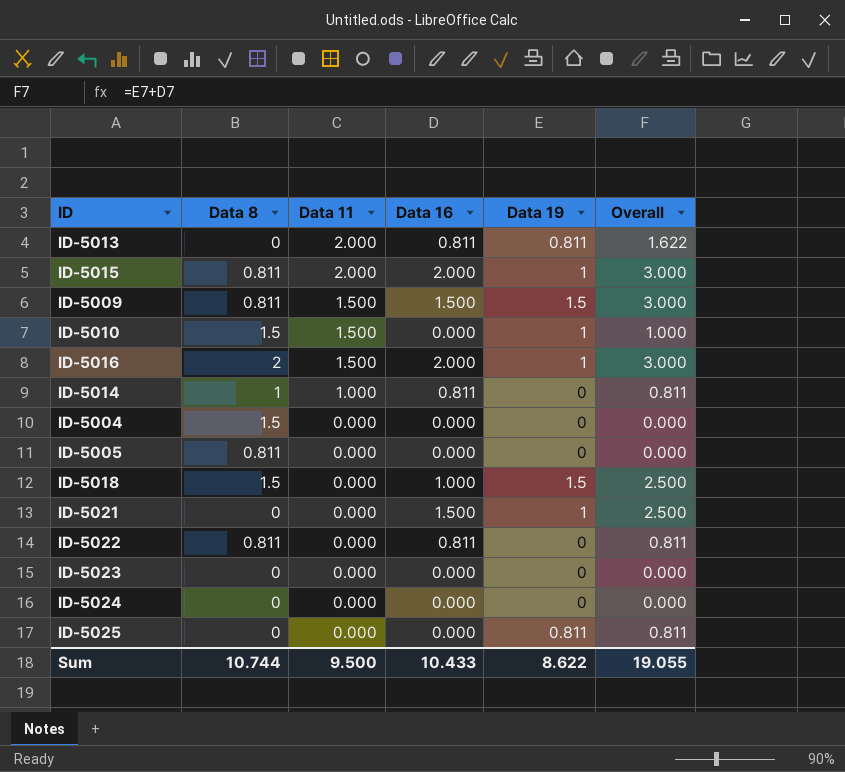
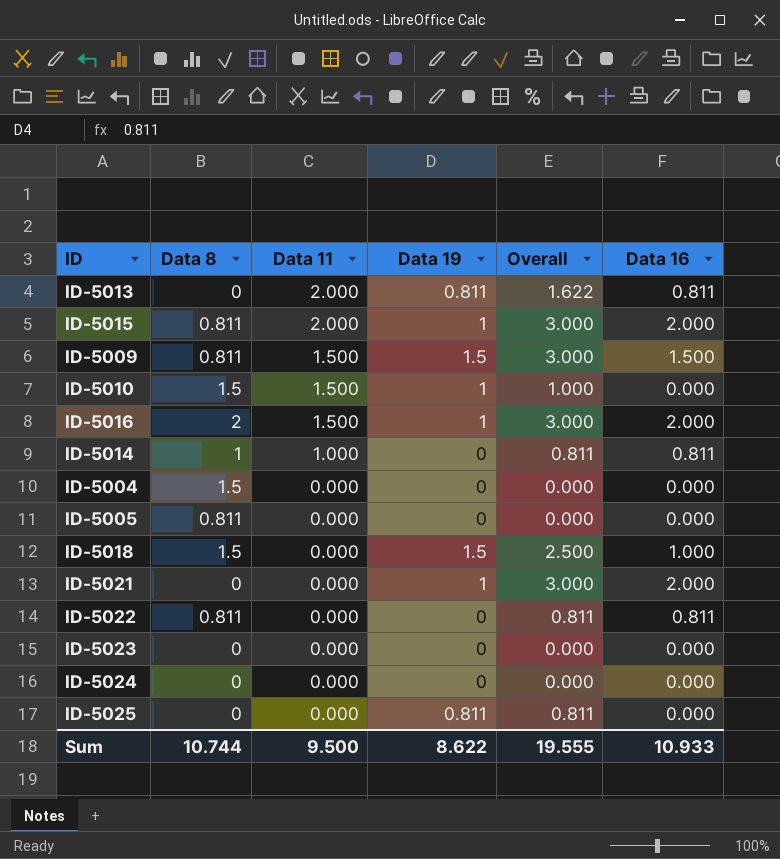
column Data 16 | position: 4 -> 6
ID-5021 | Overall: 2.500 -> 3.000
ID-5021 | Data 16: 1.500 -> 2.000
Sum | Overall: 19.055 -> 19.555
Sum | Data 16: 10.433 -> 10.933

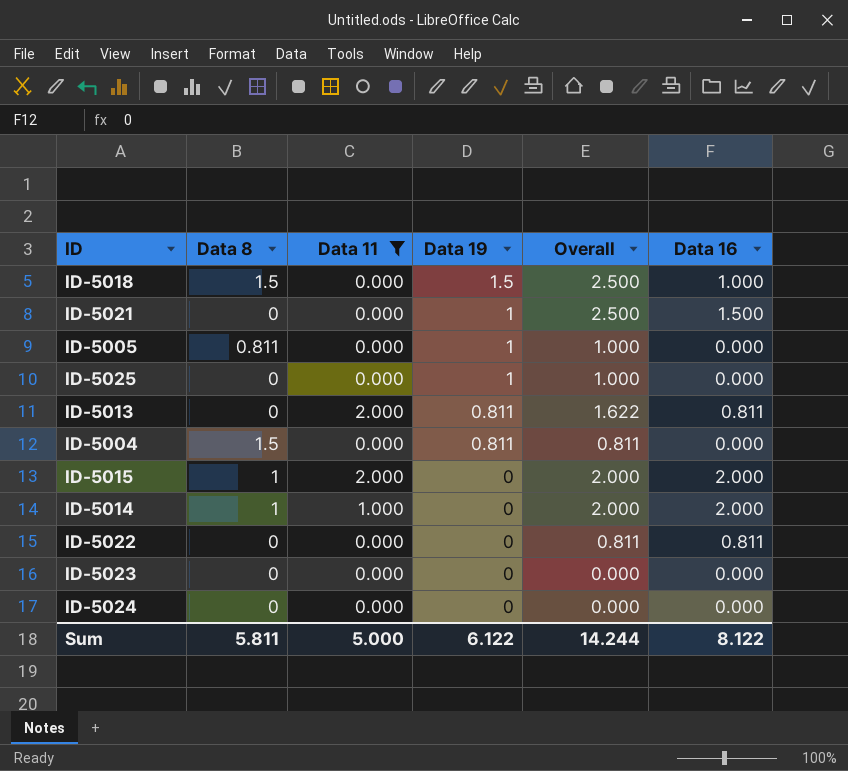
filter: none -> Data 11 != 1.500
row order: Data 11 descending -> Data 19 descending
ID-5021 | Overall: 3.000 -> 2.500
ID-5021 | Data 16: 2.000 -> 1.500
ID-5005 | Data 19: 0 -> 1
ID-5005 | Overall: 0.000 -> 1.000
ID-5025 | Data 19: 0.811 -> 1
ID-5025 | Overall: 0.811 -> 1.000
ID-5004 | Data 19: 0 -> 0.811
ID-5004 | Overall: 0.000 -> 0.811
ID-5015 | Data 8: 0.811 -> 1
ID-5015 | Data 19: 1 -> 0
ID-5015 | Overall: 3.000 -> 2.000
ID-5014 | Overall: 0.811 -> 2.000
ID-5014 | Data 16: 0.811 -> 2.000
ID-5022 | Data 8: 0.811 -> 0
Sum | Data 8: 10.744 -> 5.811
Sum | Data 11: 9.500 -> 5.000
Sum | Data 19: 8.622 -> 6.122
Sum | Overall: 19.555 -> 14.244
Sum | Data 16: 10.933 -> 8.122

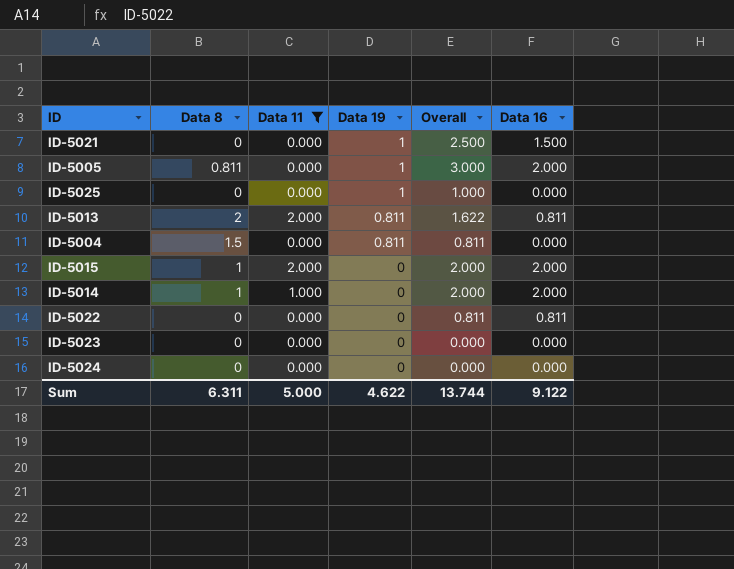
row ID-5018: 1.5 | 0.000 | 1.5 | 2.500 | 1.000 -> none
ID-5005 | Overall: 1.000 -> 3.000
ID-5005 | Data 16: 0.000 -> 2.000
ID-5013 | Data 8: 0 -> 2
Sum | Data 8: 5.811 -> 6.311
Sum | Data 19: 6.122 -> 4.622
Sum | Overall: 14.244 -> 13.744
Sum | Data 16: 8.122 -> 9.122

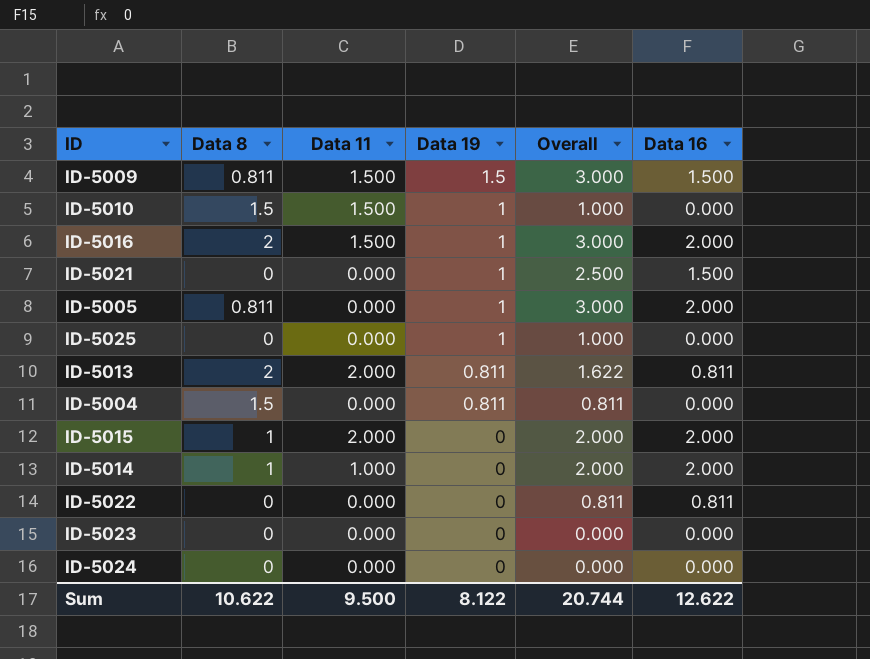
filter: Data 11 != 1.500 -> none
Sum | Data 8: 6.311 -> 10.622
Sum | Data 11: 5.000 -> 9.500
Sum | Data 19: 4.622 -> 8.122
Sum | Overall: 13.744 -> 20.744
Sum | Data 16: 9.122 -> 12.622

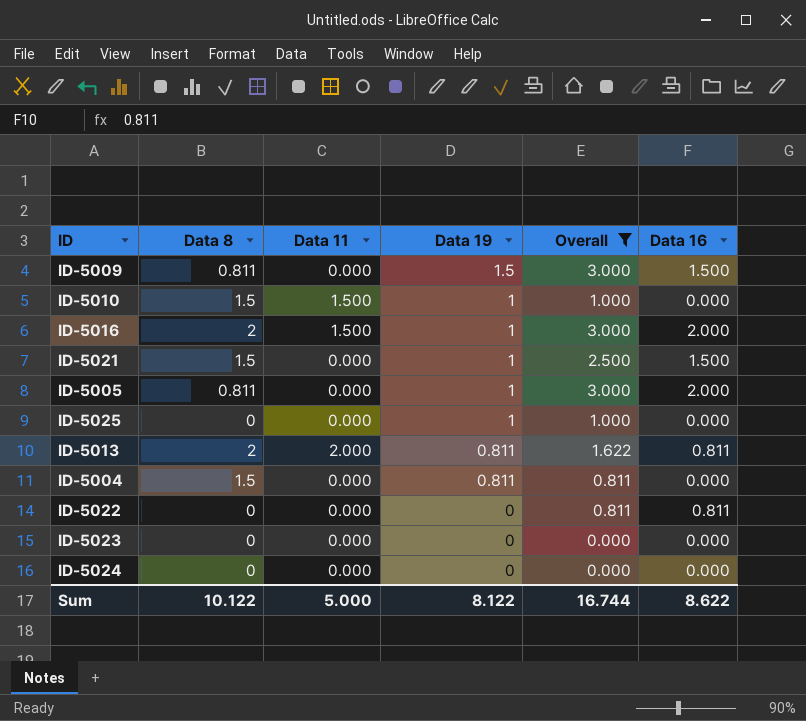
filter: none -> Overall != 2.000
ID-5009 | Data 11: 1.500 -> 0.000
ID-5021 | Data 8: 0 -> 1.5
Sum | Data 8: 10.622 -> 10.122
Sum | Data 11: 9.500 -> 5.000
Sum | Overall: 20.744 -> 16.744
Sum | Data 16: 12.622 -> 8.622

